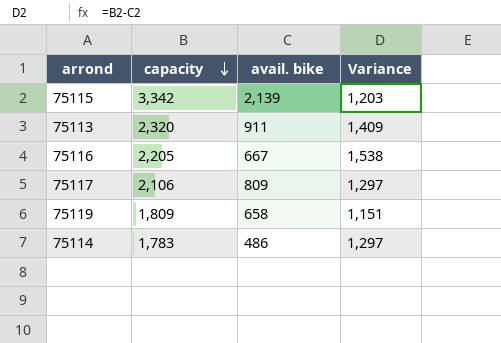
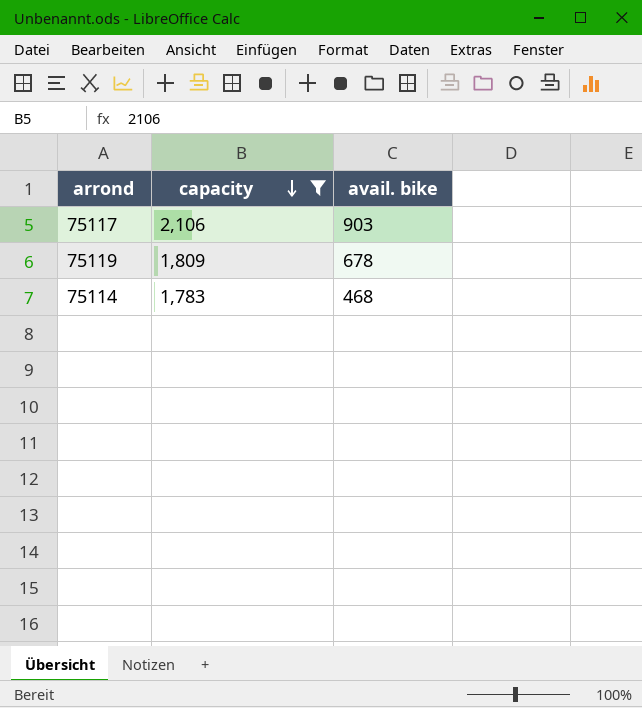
filter: none -> capacity <= 2,106
column Variance | formula: [capacity] - [avail. bike] -> none
75117 | avail. bike: 809 -> 903
75119 | avail. bike: 658 -> 678
75114 | avail. bike: 486 -> 468

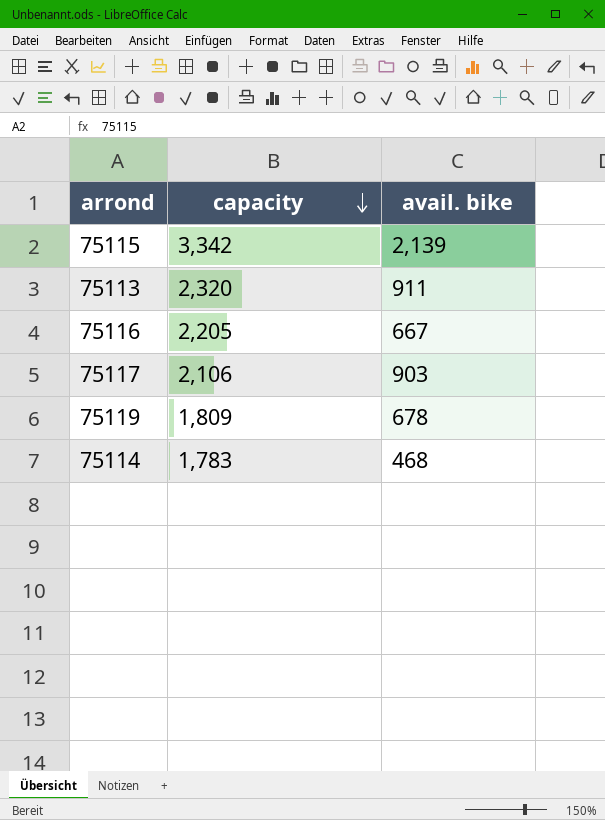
filter: capacity <= 2,106 -> none

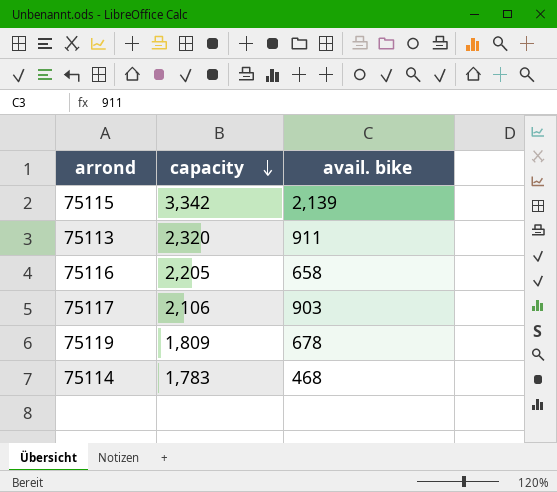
75116 | avail. bike: 667 -> 658

